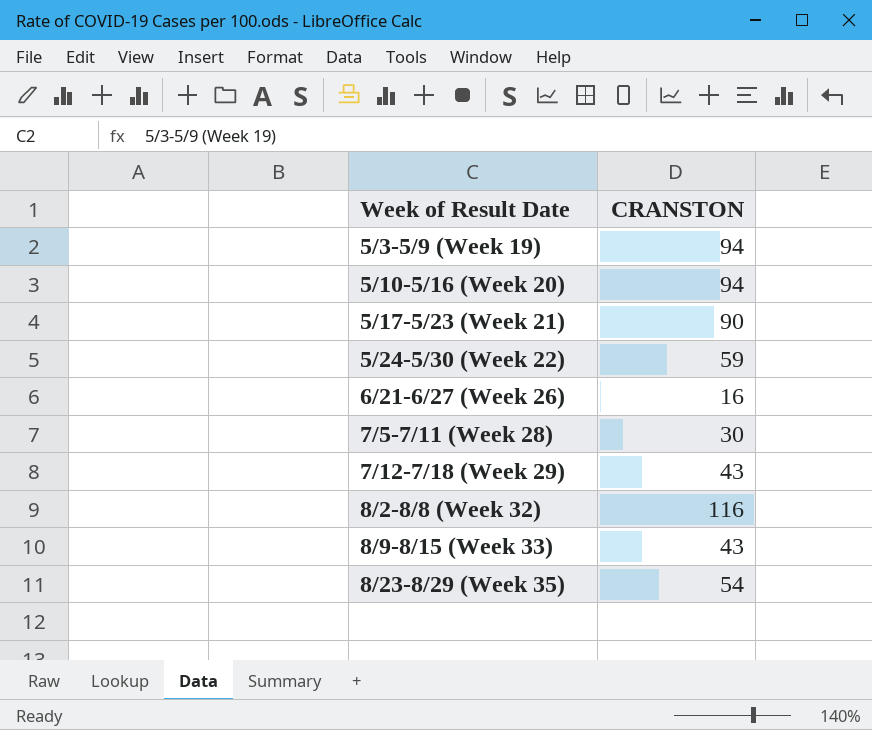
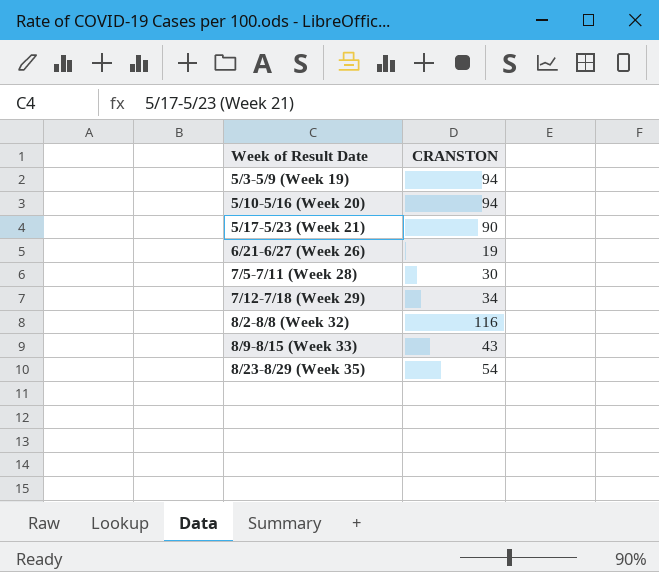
row 5/24-5/30 (Week 22): 59 -> none
6/21-6/27 (Week 26) | CRANSTON: 16 -> 19
7/12-7/18 (Week 29) | CRANSTON: 43 -> 34

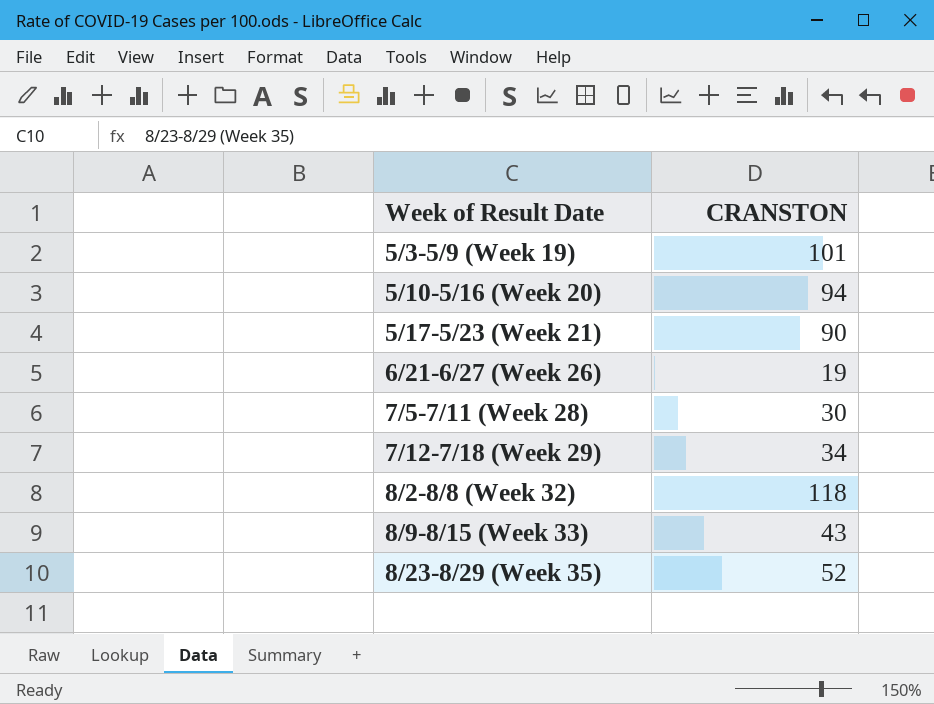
5/3-5/9 (Week 19) | CRANSTON: 94 -> 101
8/2-8/8 (Week 32) | CRANSTON: 116 -> 118
8/23-8/29 (Week 35) | CRANSTON: 54 -> 52

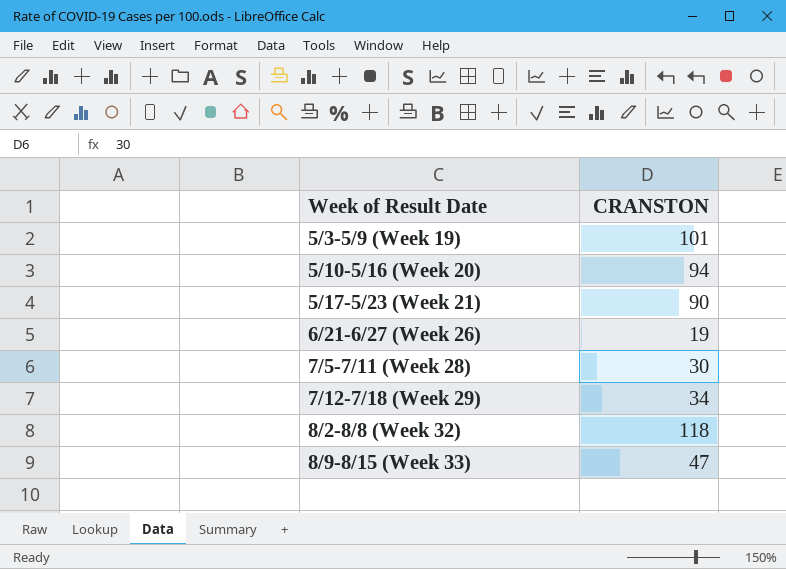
row 8/23-8/29 (Week 35): 52 -> none
8/9-8/15 (Week 33) | CRANSTON: 43 -> 47

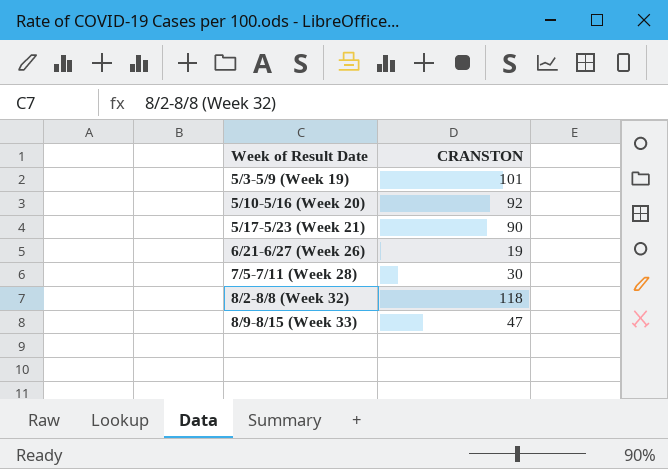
row 7/12-7/18 (Week 29): 34 -> none
5/10-5/16 (Week 20) | CRANSTON: 94 -> 92

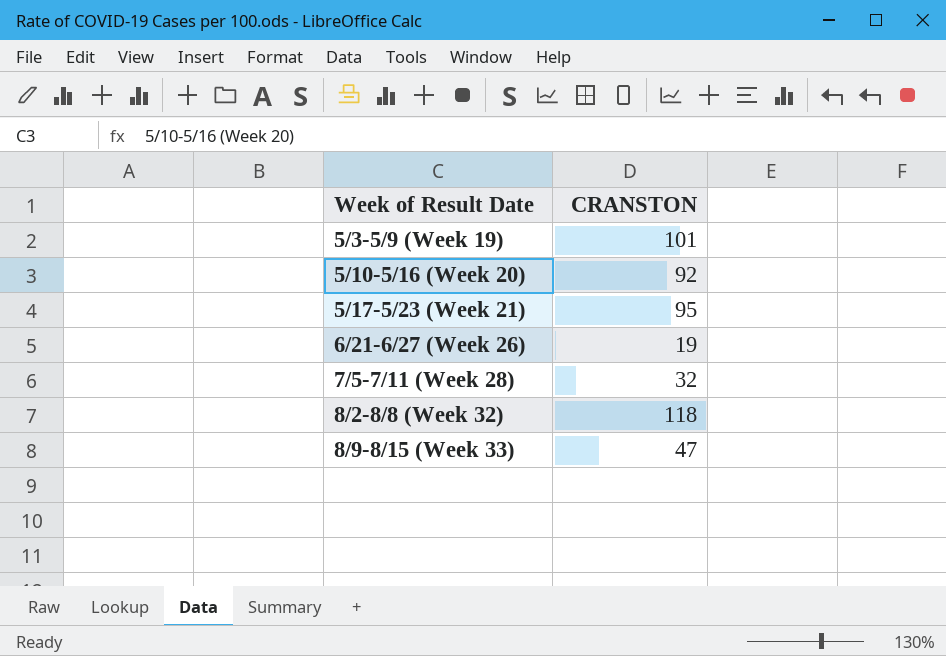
5/17-5/23 (Week 21) | CRANSTON: 90 -> 95
7/5-7/11 (Week 28) | CRANSTON: 30 -> 32

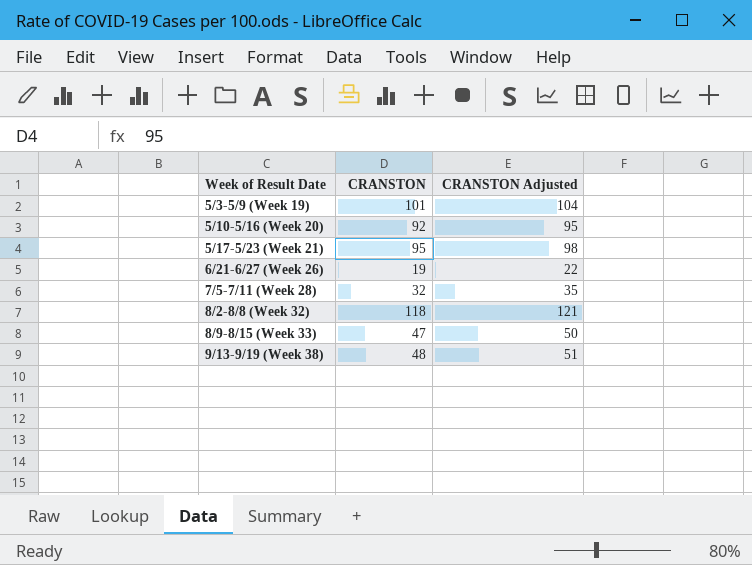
column CRANSTON Adjusted | formula: none -> [CRANSTON] + 3
row 9/13-9/19 (Week 38): none -> 48 | 51

